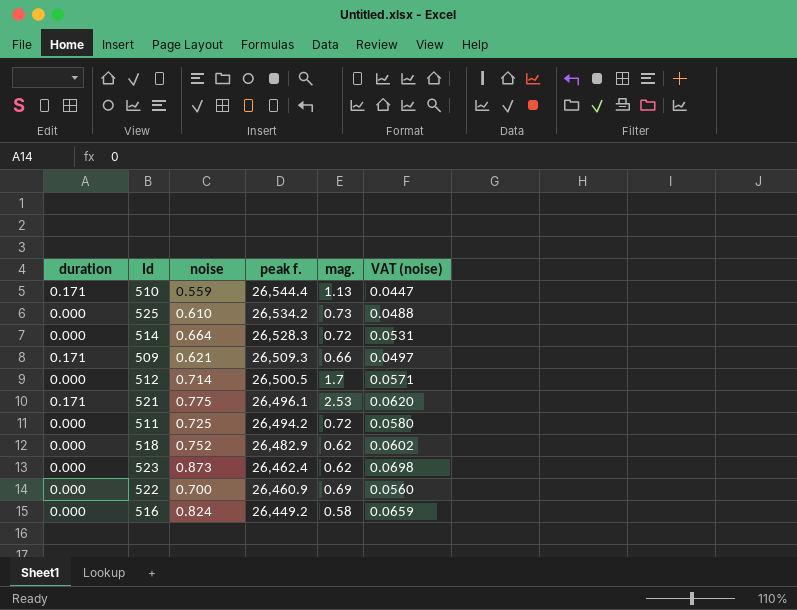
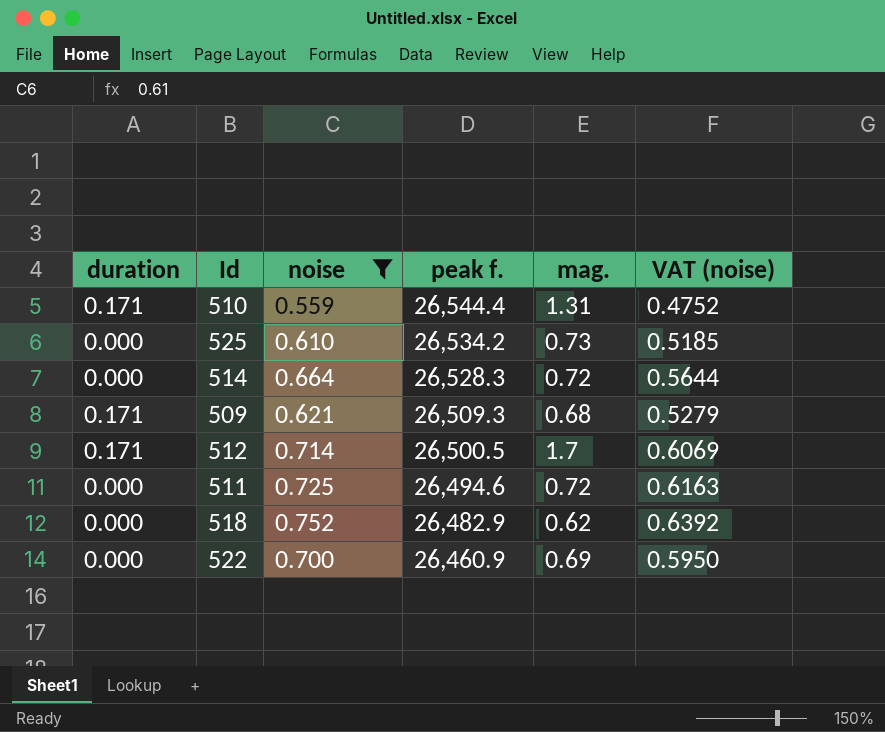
filter: none -> noise <= 0.752
column VAT (noise) | formula: [noise] * 0.08 -> [noise] * 0.85
510 | mag.: 1.13 -> 1.31
509 | mag.: 0.66 -> 0.68
512 | duration: 0.000 -> 0.171
511 | peak f.: 26,494.2 -> 26,494.6

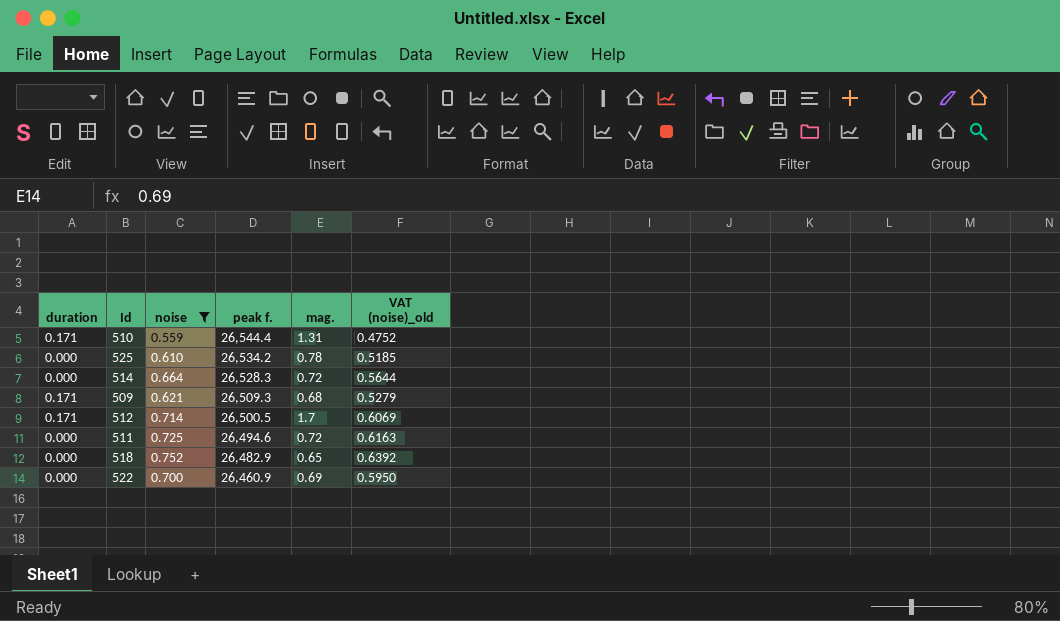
column name: VAT (noise) -> VAT (noise)_old
525 | mag.: 0.73 -> 0.78
518 | mag.: 0.62 -> 0.65

